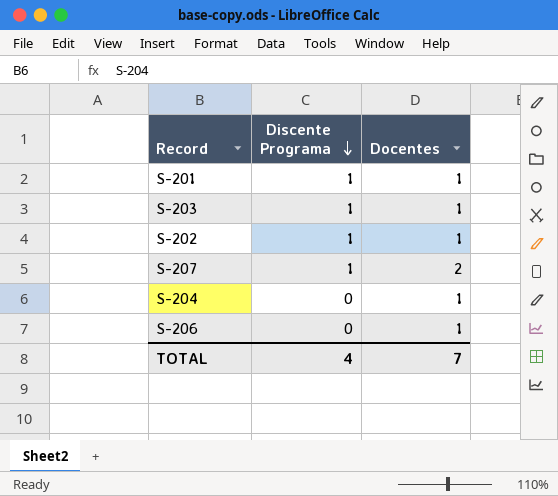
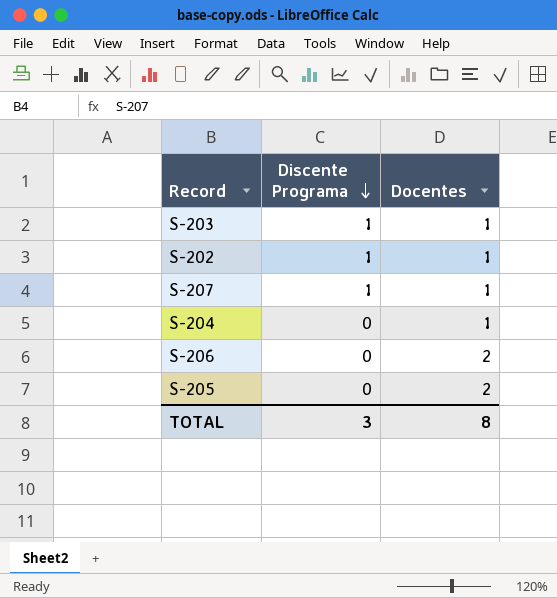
row S-201: 1 | 1 -> none
S-207 | Docentes: 2 -> 1
S-206 | Docentes: 1 -> 2
row S-205: none -> 0 | 2
TOTAL | Discente Programa: 4 -> 3
TOTAL | Docentes: 7 -> 8

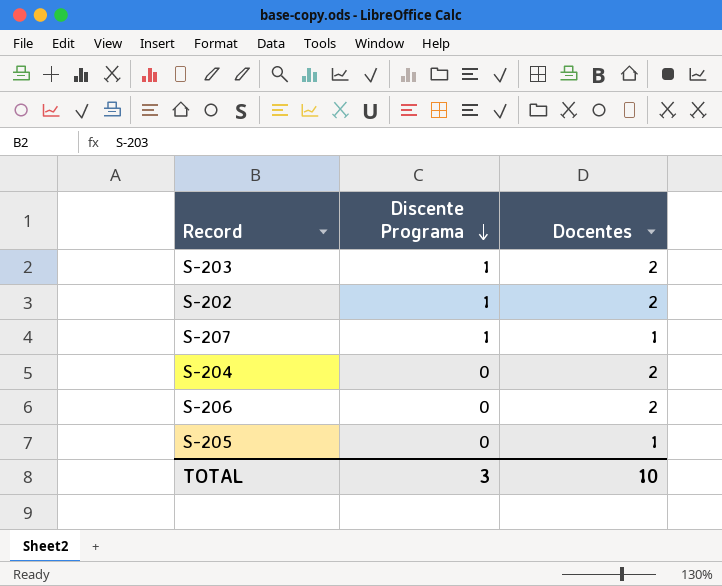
S-203 | Docentes: 1 -> 2
S-202 | Docentes: 1 -> 2
S-204 | Docentes: 1 -> 2
S-205 | Docentes: 2 -> 1
TOTAL | Docentes: 8 -> 10

